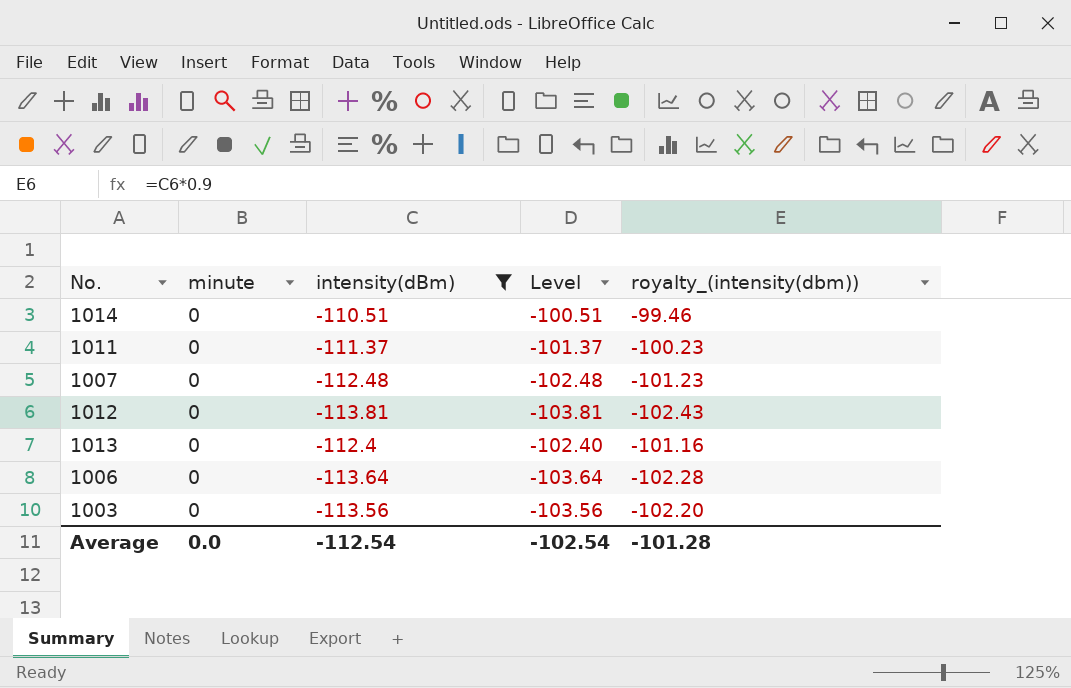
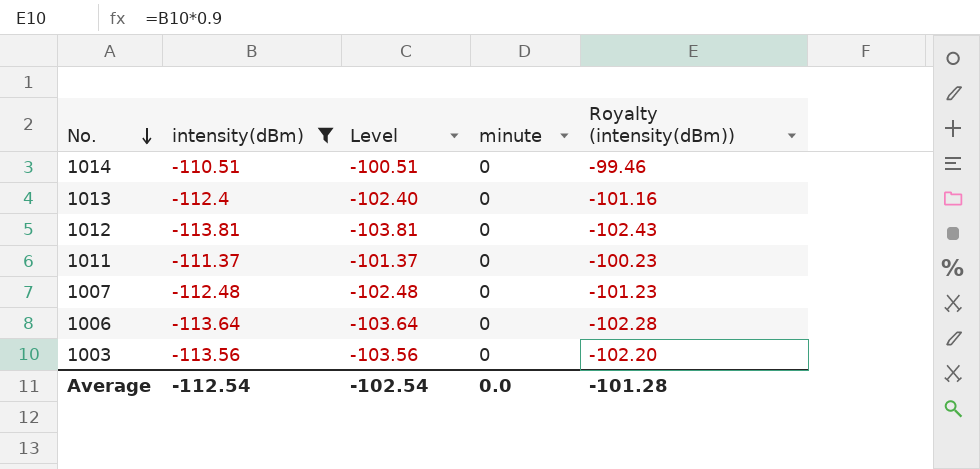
row order: none -> No. descending
column minute | position: 2 -> 4
column name: royalty_(intensity(dbm)) -> Royalty (intensity(dBm))

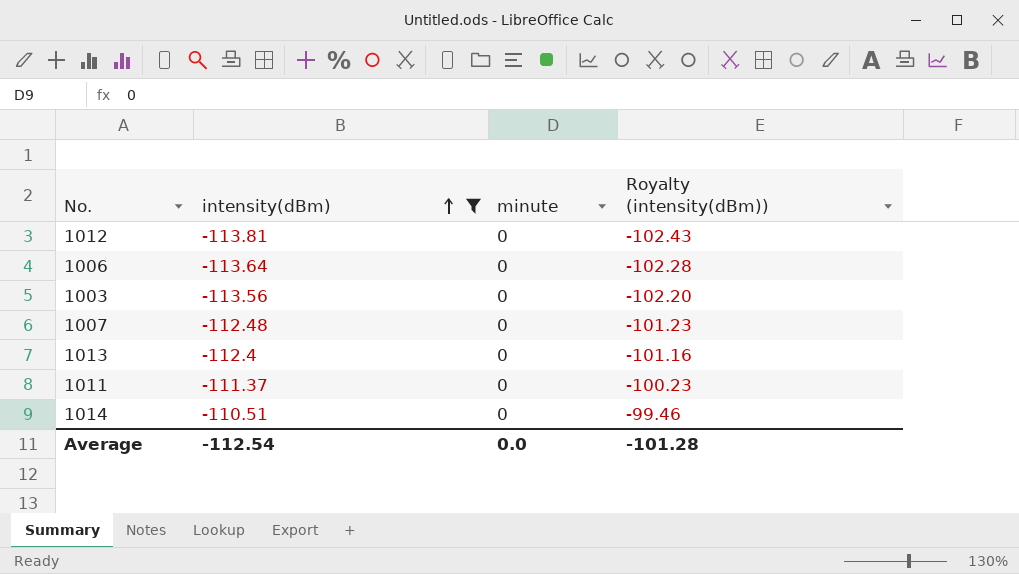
row order: No. descending -> intensity(dBm) ascending
column Level | formula: [intensity(dBm)] + 10 -> none

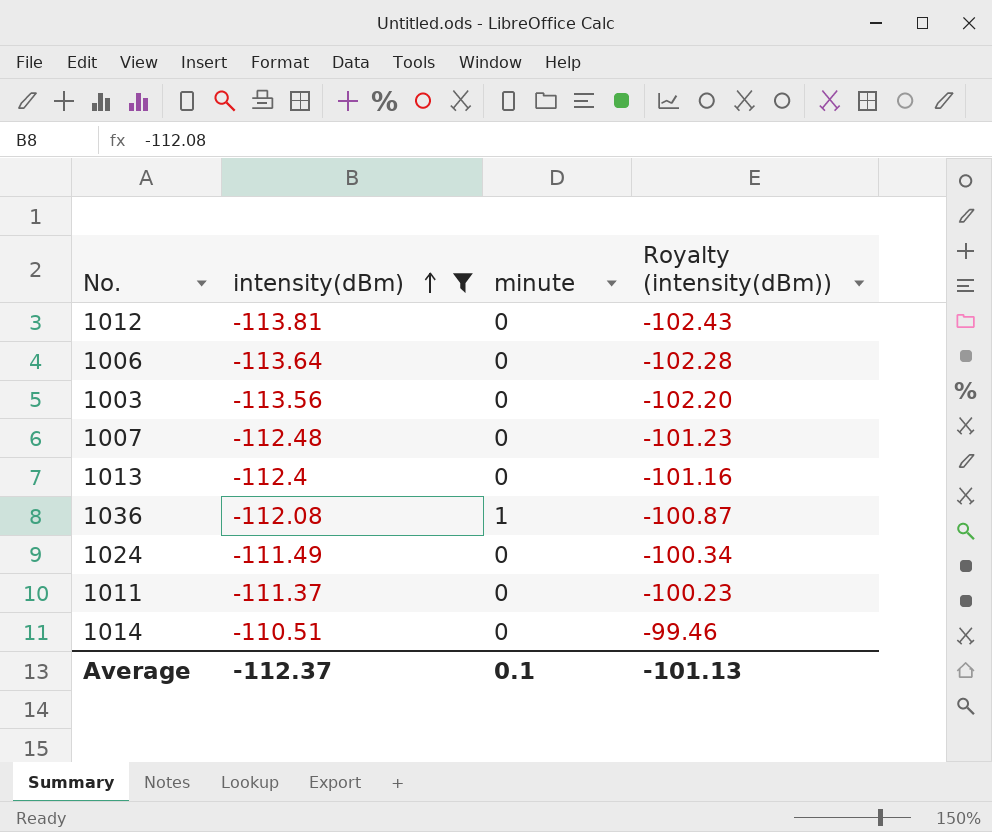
row 1036: none -> -112.08 | 1 | -100.87
row 1024: none -> -111.49 | 0 | -100.34
Average | intensity(dBm): -112.54 -> -112.37
Average | minute: 0.0 -> 0.1
Average | Royalty (intensity(dBm)): -101.28 -> -101.13

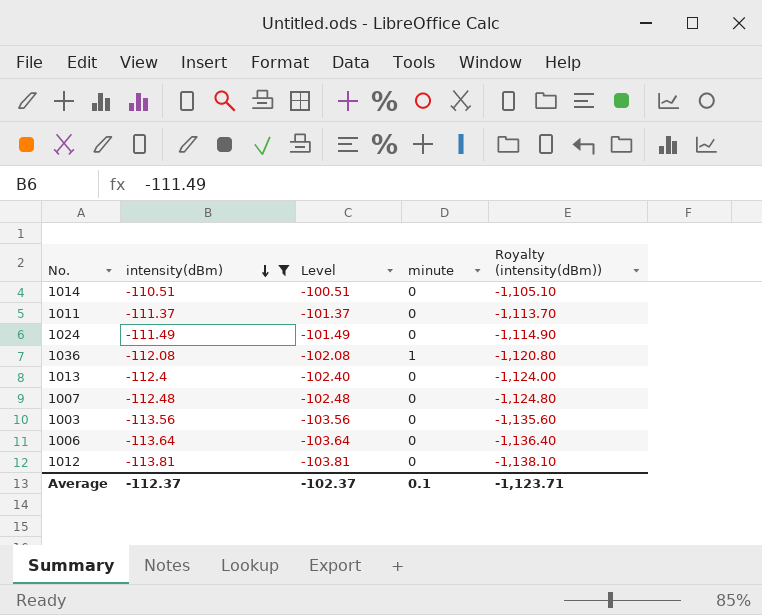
row order: intensity(dBm) ascending -> intensity(dBm) descending
column Level | formula: none -> [intensity(dBm)] + 10
column Royalty (intensity(dBm)) | formula: [intensity(dBm)] * 0.9 -> [intensity(dBm)] * 10
Average | Royalty (intensity(dBm)): -101.13 -> -1,123.71

